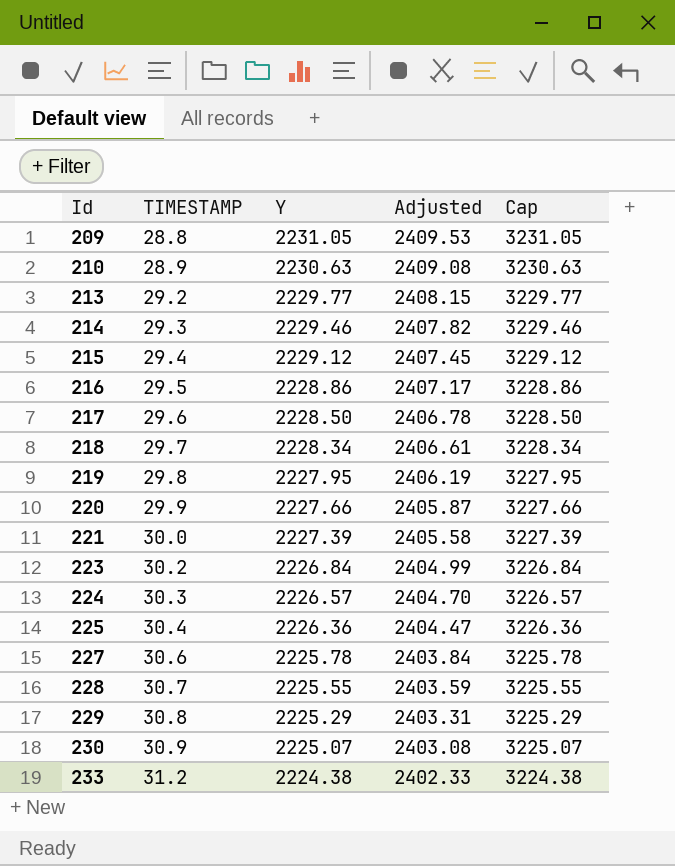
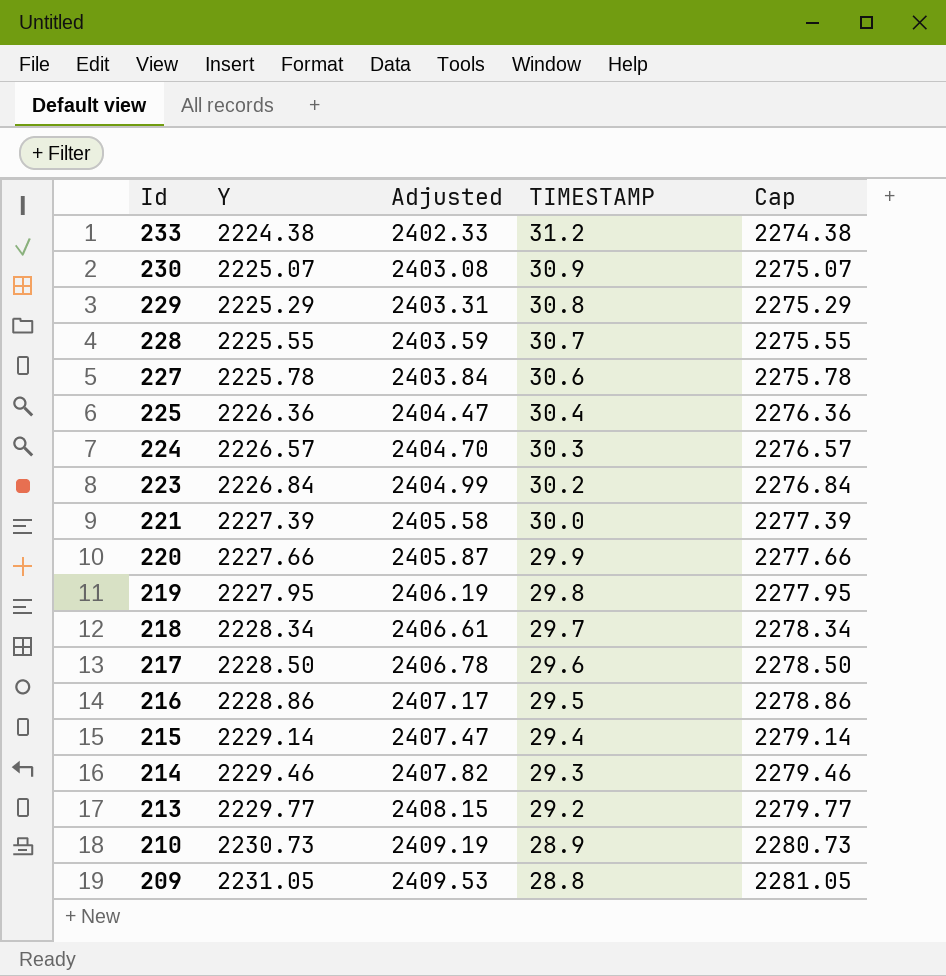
row order: Id ascending -> Id descending
column TIMESTAMP | position: 2 -> 4
column Cap | formula: [Y] + 1000 -> [Y] + 50
215 | Y: 2229.12 -> 2229.14
215 | Adjusted: 2407.45 -> 2407.47
210 | Y: 2230.63 -> 2230.73
210 | Adjusted: 2409.08 -> 2409.19

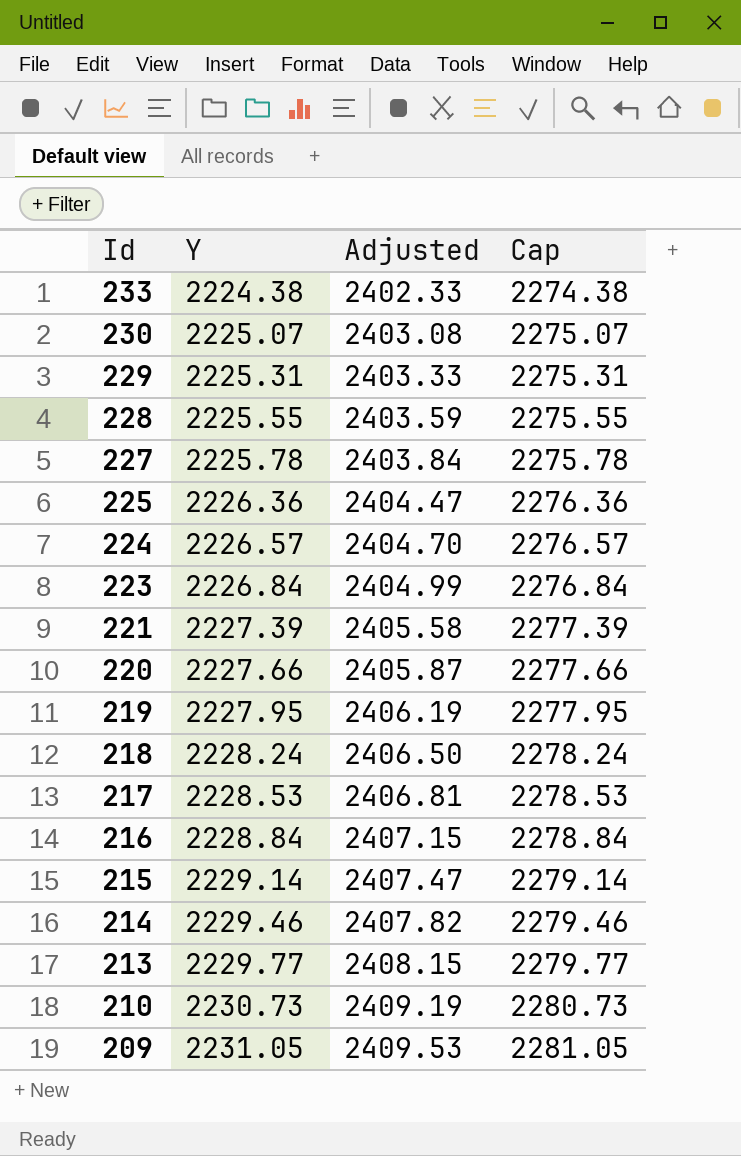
column TIMESTAMP | position: 4 -> none
229 | Y: 2225.29 -> 2225.31
229 | Adjusted: 2403.31 -> 2403.33
229 | Cap: 2275.29 -> 2275.31
218 | Y: 2228.34 -> 2228.24
218 | Adjusted: 2406.61 -> 2406.50
218 | Cap: 2278.34 -> 2278.24
217 | Y: 2228.50 -> 2228.53
217 | Adjusted: 2406.78 -> 2406.81
217 | Cap: 2278.50 -> 2278.53
216 | Y: 2228.86 -> 2228.84
216 | Adjusted: 2407.17 -> 2407.15
216 | Cap: 2278.86 -> 2278.84

